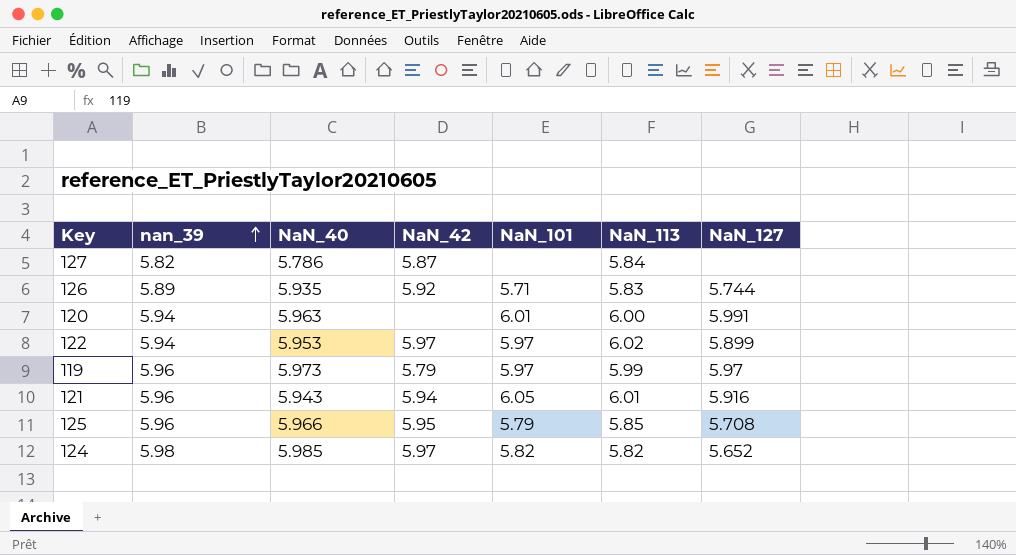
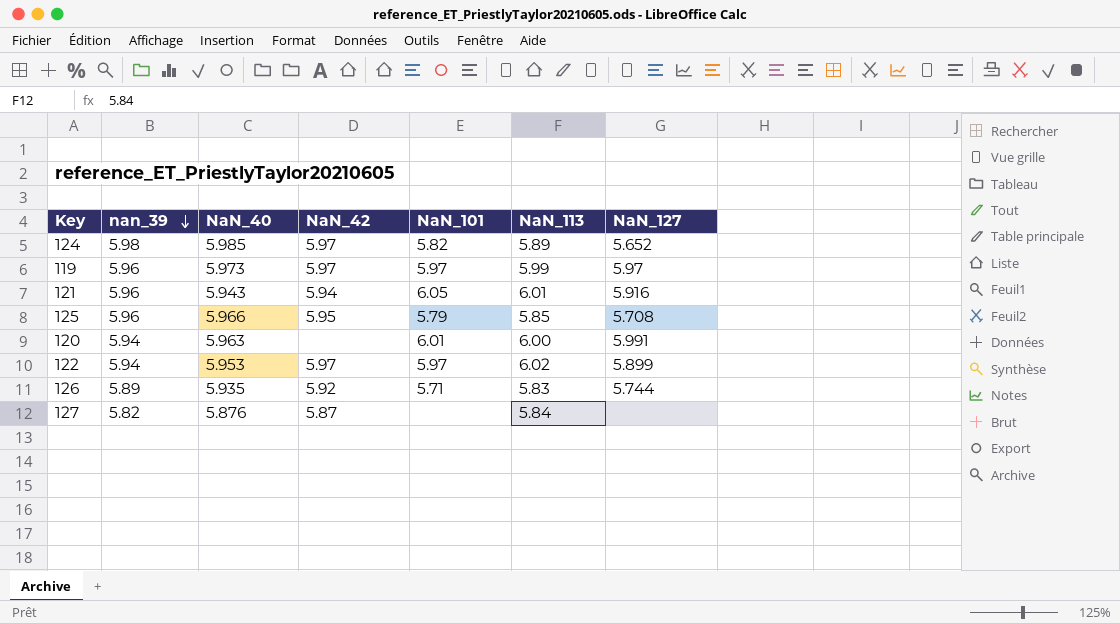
row order: nan_39 ascending -> nan_39 descending
124 | NaN_113: 5.82 -> 5.89
119 | NaN_42: 5.79 -> 5.97
127 | NaN_40: 5.786 -> 5.876

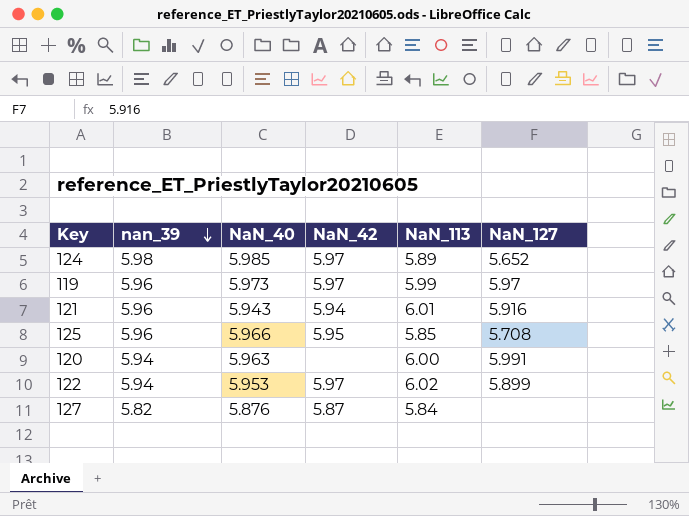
column NaN_101 | position: 5 -> none
row 126: 5.89 | 5.935 | 5.92 | 5.71 | 5.83 | 5.744 -> none

